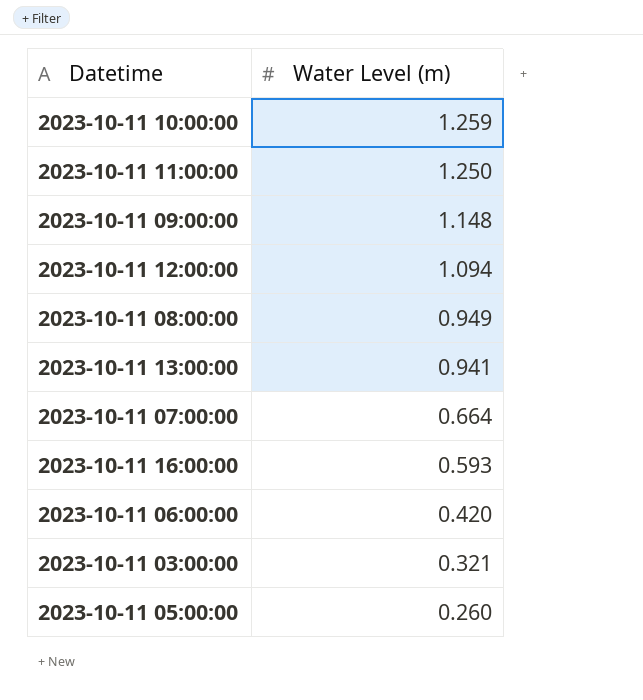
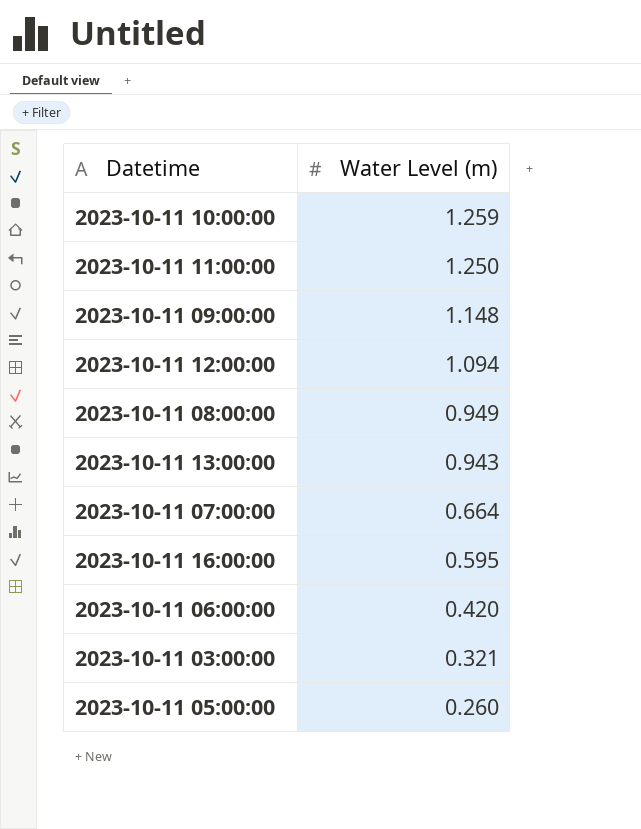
2023-10-11 13:00:00 | Water Level (m): 0.941 -> 0.943
2023-10-11 16:00:00 | Water Level (m): 0.593 -> 0.595

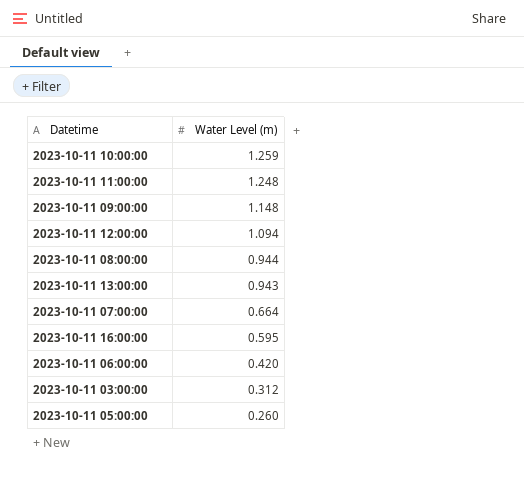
2023-10-11 11:00:00 | Water Level (m): 1.250 -> 1.248
2023-10-11 08:00:00 | Water Level (m): 0.949 -> 0.944
2023-10-11 03:00:00 | Water Level (m): 0.321 -> 0.312

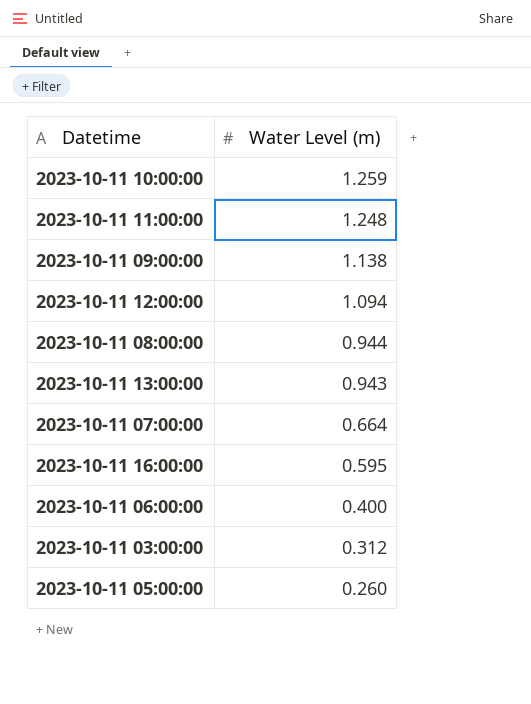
2023-10-11 09:00:00 | Water Level (m): 1.148 -> 1.138
2023-10-11 06:00:00 | Water Level (m): 0.420 -> 0.400

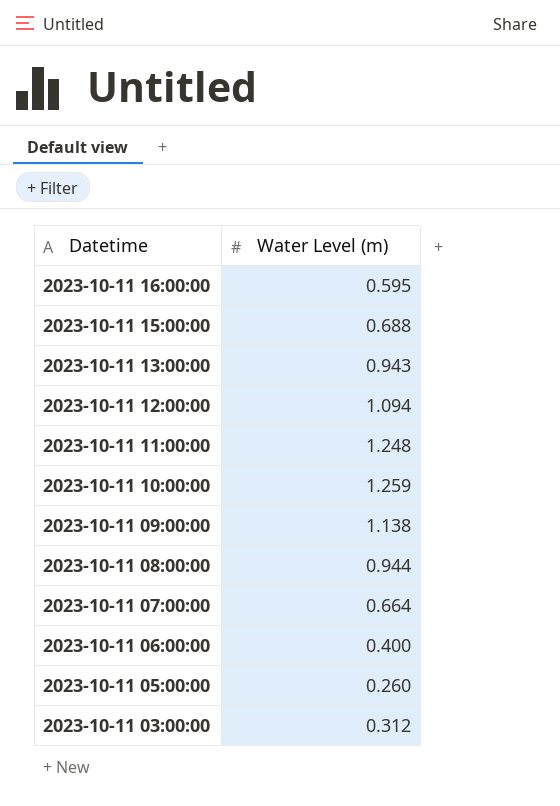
row order: Water Level (m) descending -> Datetime descending
row 2023-10-11 15:00:00: none -> 0.688

